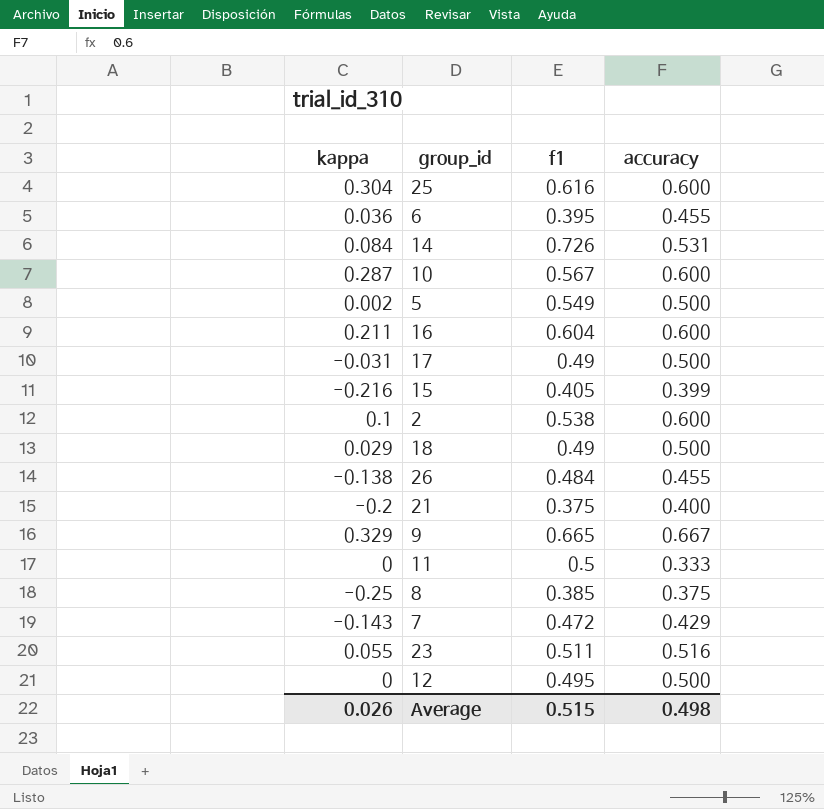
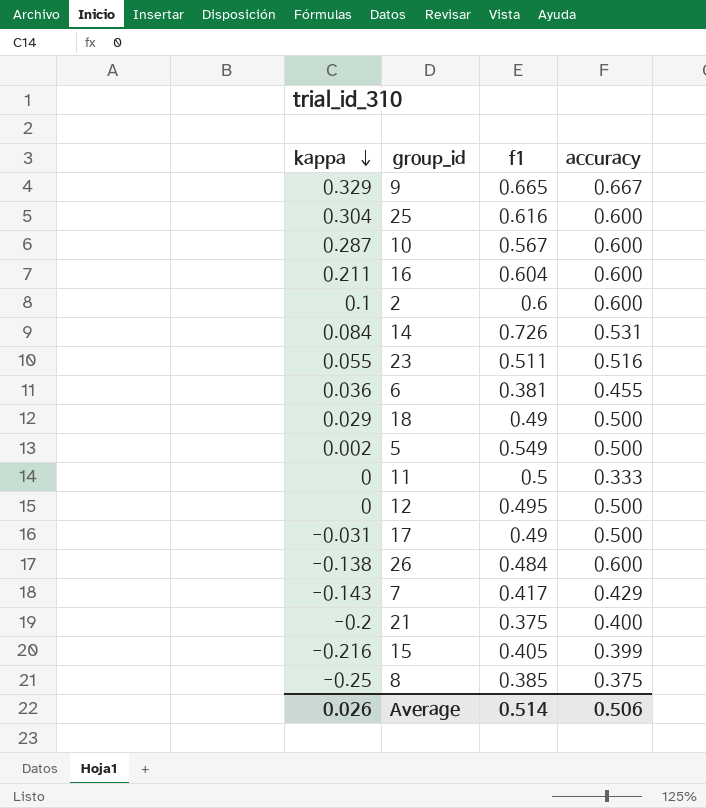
row order: none -> kappa descending
2 | f1: 0.538 -> 0.6
6 | f1: 0.395 -> 0.381
26 | accuracy: 0.455 -> 0.600
7 | f1: 0.472 -> 0.417
Average | f1: 0.515 -> 0.514
Average | accuracy: 0.498 -> 0.506

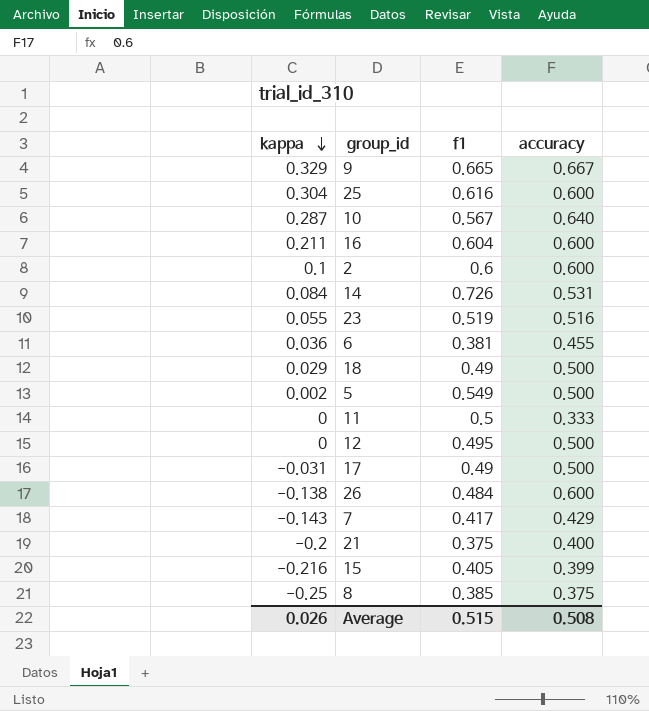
10 | accuracy: 0.600 -> 0.640
23 | f1: 0.511 -> 0.519
Average | f1: 0.514 -> 0.515
Average | accuracy: 0.506 -> 0.508

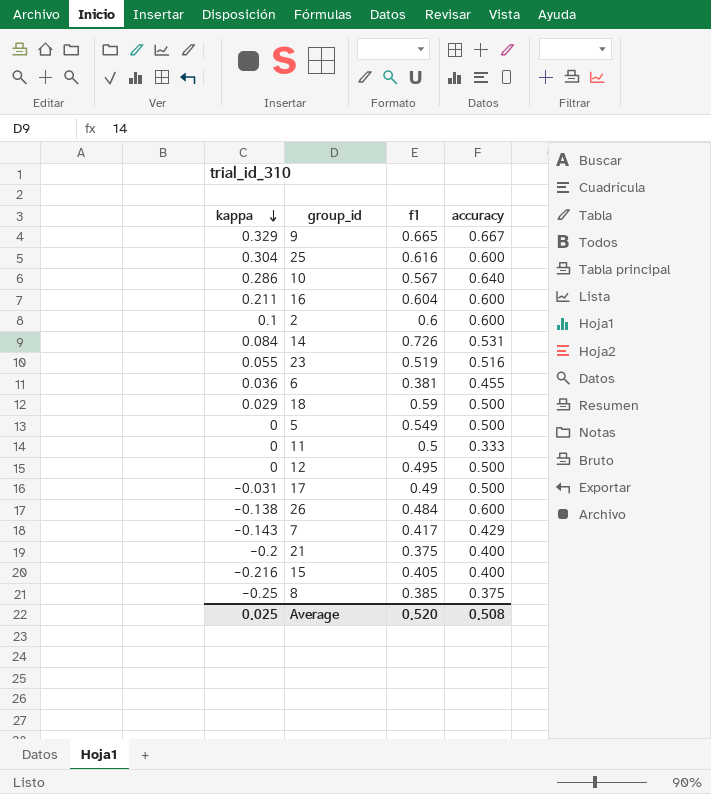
10 | kappa: 0.287 -> 0.286
18 | f1: 0.49 -> 0.59
5 | kappa: 0.002 -> 0
15 | accuracy: 0.399 -> 0.400
Average | kappa: 0.026 -> 0.025
Average | f1: 0.515 -> 0.520

